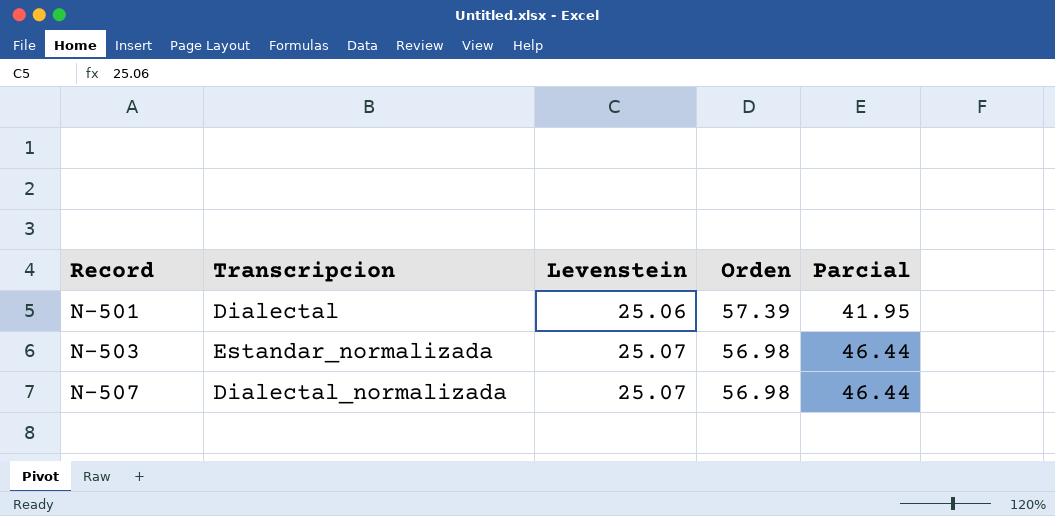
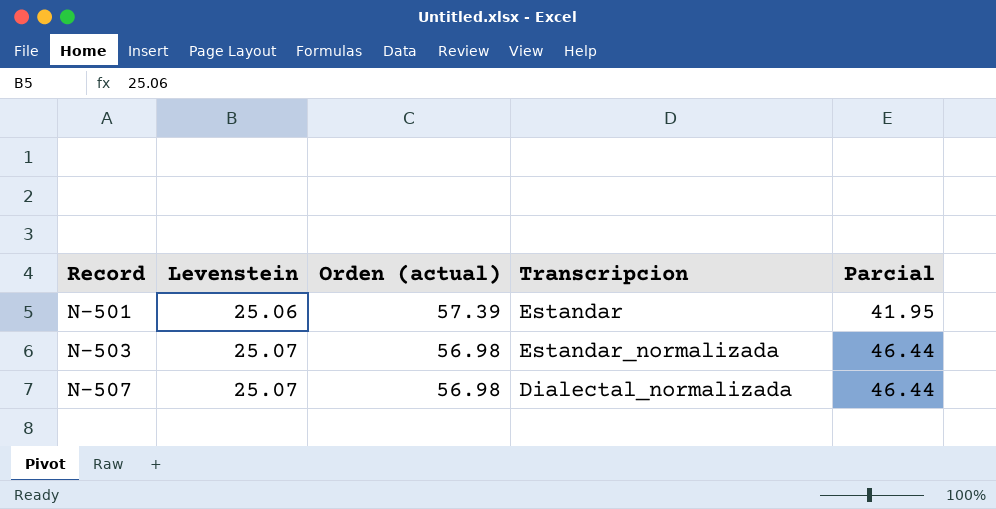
column name: Orden -> Orden (actual)
column Transcripcion | position: 2 -> 4
N-501 | Transcripcion: Dialectal -> Estandar

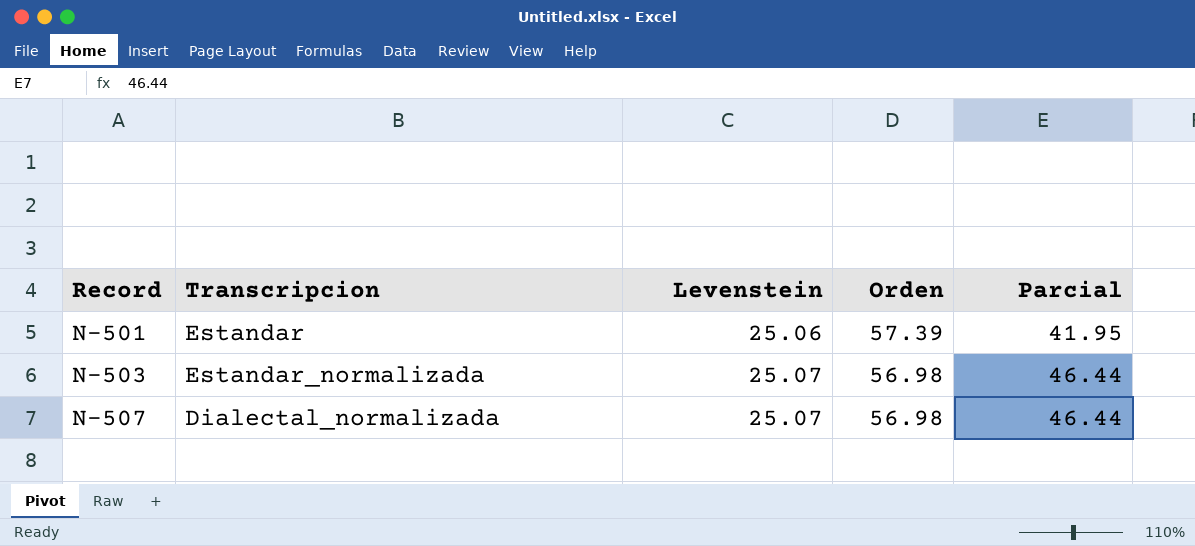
column Transcripcion | position: 4 -> 2
column name: Orden (actual) -> Orden

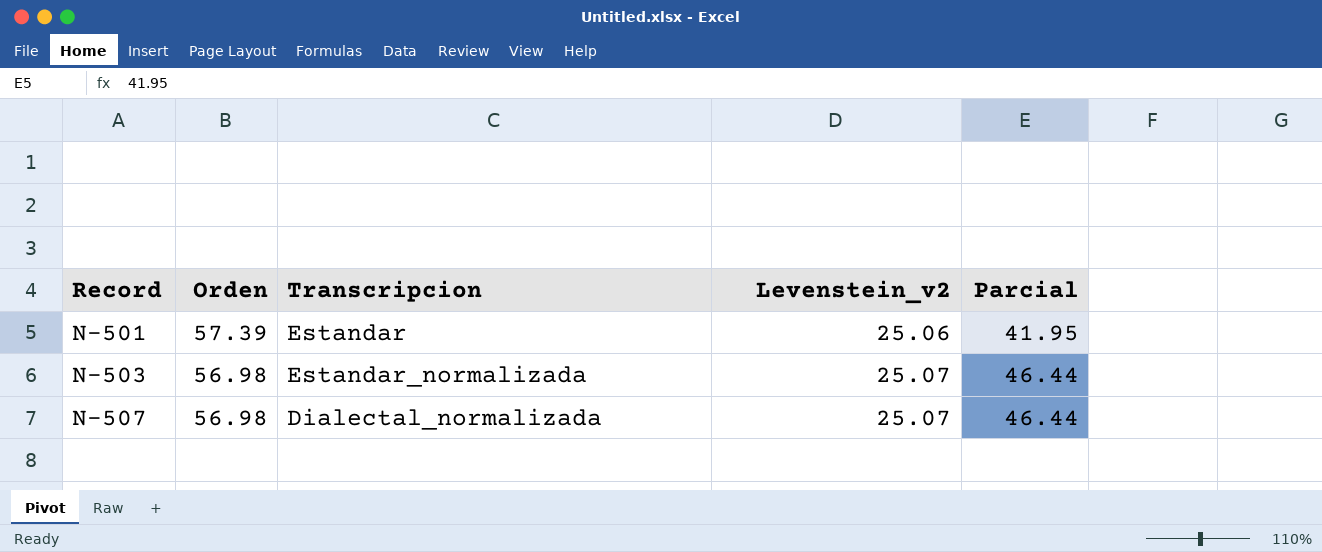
column Orden | position: 4 -> 2
column name: Levenstein -> Levenstein_v2

